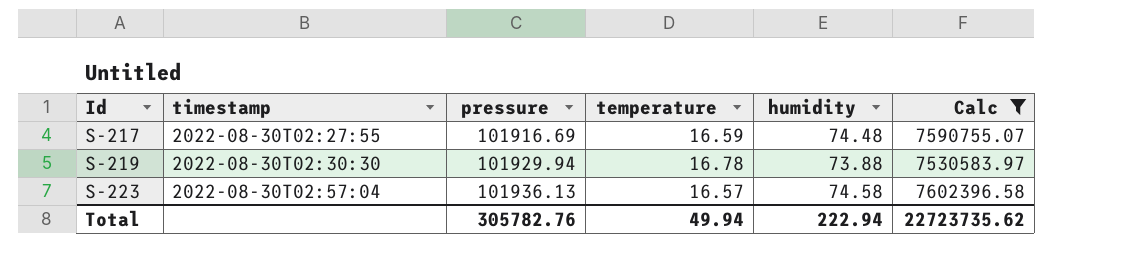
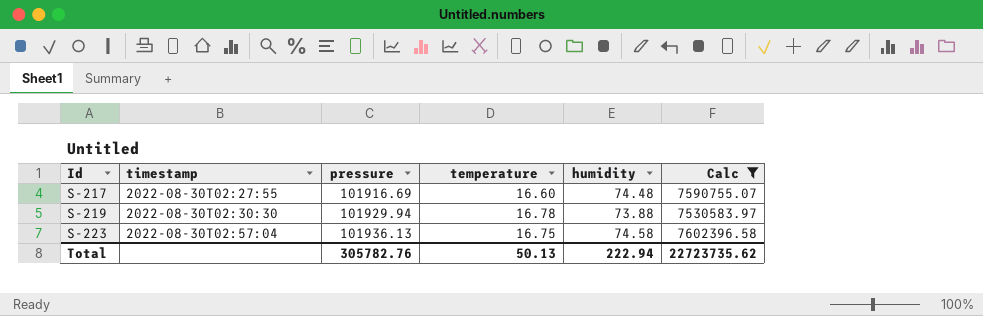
S-217 | temperature: 16.59 -> 16.60
S-223 | temperature: 16.57 -> 16.75
Total | temperature: 49.94 -> 50.13

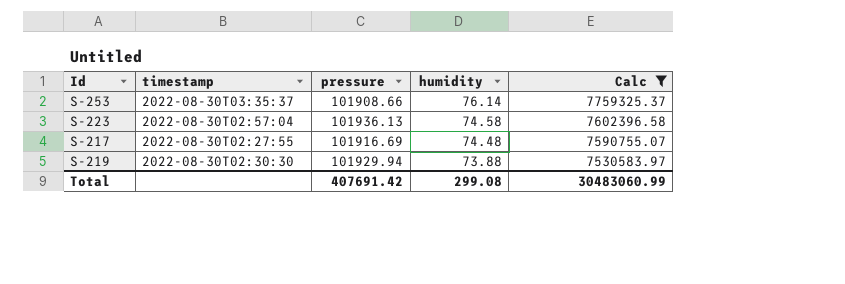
row order: Id ascending -> humidity descending
column temperature | position: 4 -> none
row S-253: none -> 2022-08-30T03:35:37 | 101908.66 | 76.14 | 7759325.37
Total | pressure: 305782.76 -> 407691.42
Total | humidity: 222.94 -> 299.08
Total | Calc: 22723735.62 -> 30483060.99

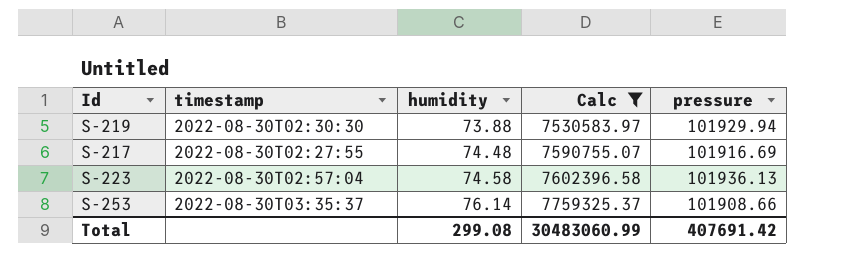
row order: humidity descending -> humidity ascending
column pressure | position: 3 -> 5

